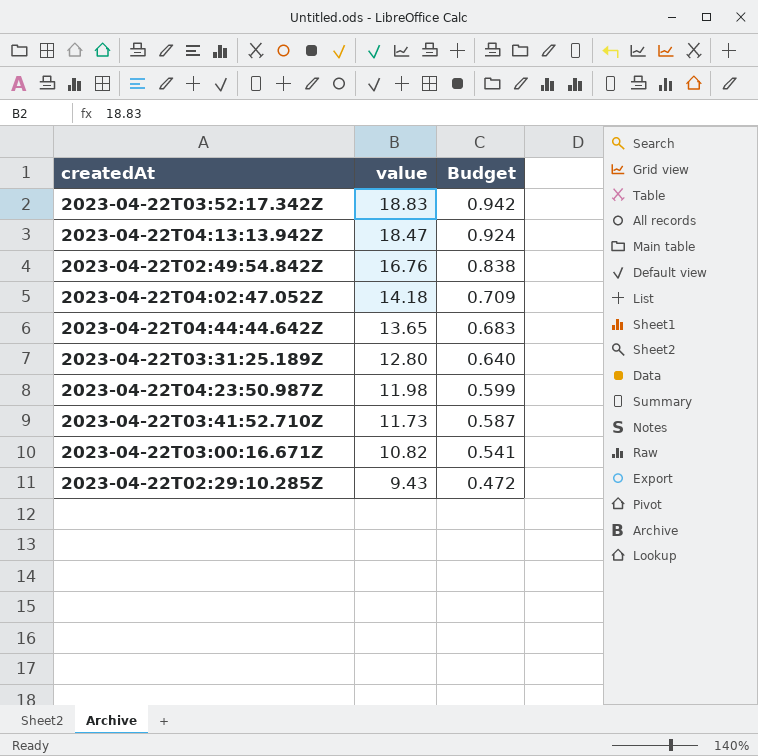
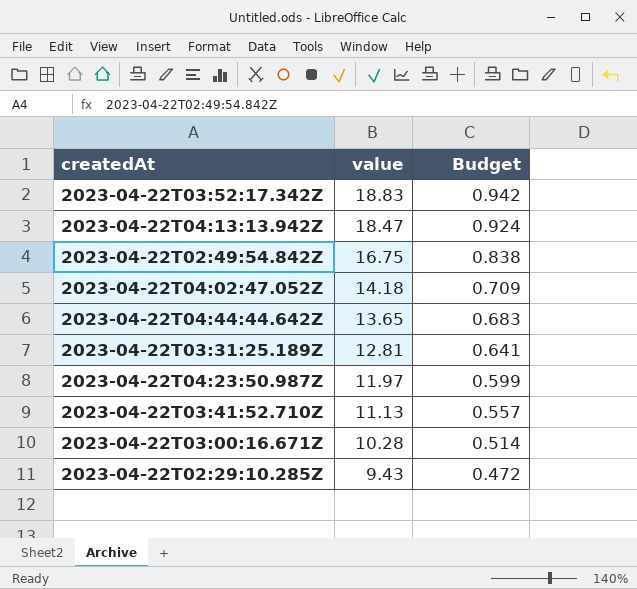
2023-04-22T02:49:54.842Z | value: 16.76 -> 16.75
2023-04-22T03:31:25.189Z | value: 12.80 -> 12.81
2023-04-22T03:31:25.189Z | Budget: 0.640 -> 0.641
2023-04-22T04:23:50.987Z | value: 11.98 -> 11.97
2023-04-22T03:41:52.710Z | value: 11.73 -> 11.13
2023-04-22T03:41:52.710Z | Budget: 0.587 -> 0.557
2023-04-22T03:00:16.671Z | value: 10.82 -> 10.28
2023-04-22T03:00:16.671Z | Budget: 0.541 -> 0.514

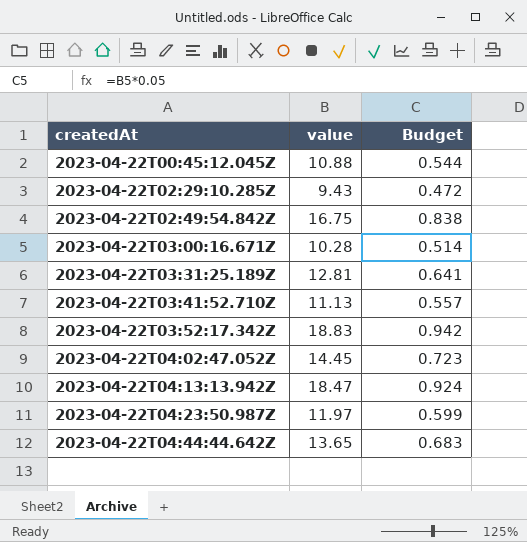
row order: value descending -> createdAt ascending
row 2023-04-22T00:45:12.045Z: none -> 10.88 | 0.544
2023-04-22T04:02:47.052Z | value: 14.18 -> 14.45
2023-04-22T04:02:47.052Z | Budget: 0.709 -> 0.723

